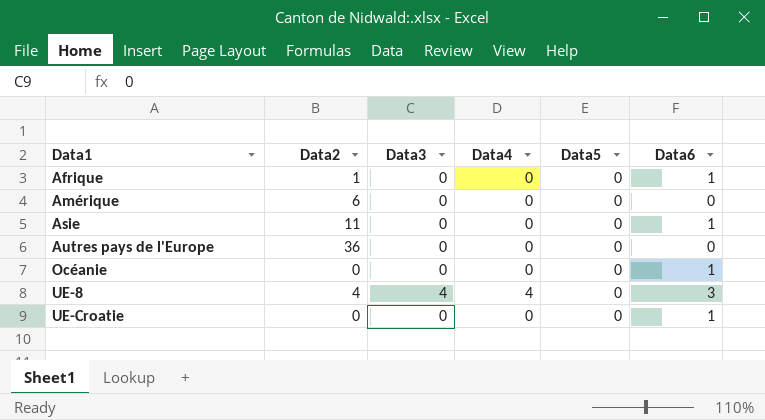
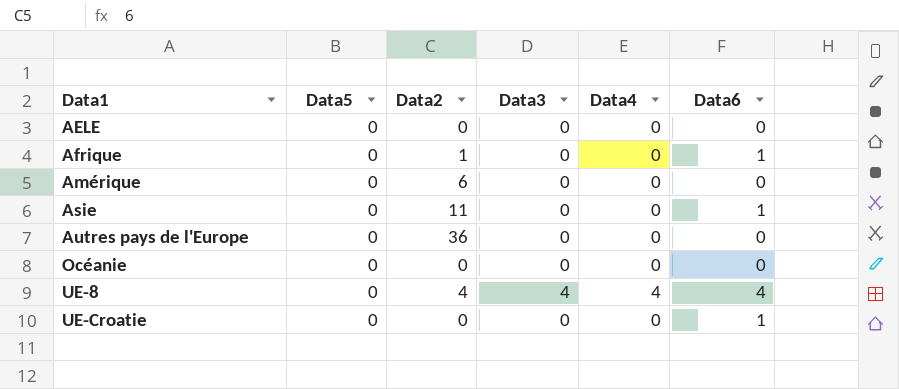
column Data5 | position: 5 -> 2
row AELE: none -> 0 | 0 | 0 | 0 | 0
Océanie | Data6: 1 -> 0
UE-8 | Data6: 3 -> 4

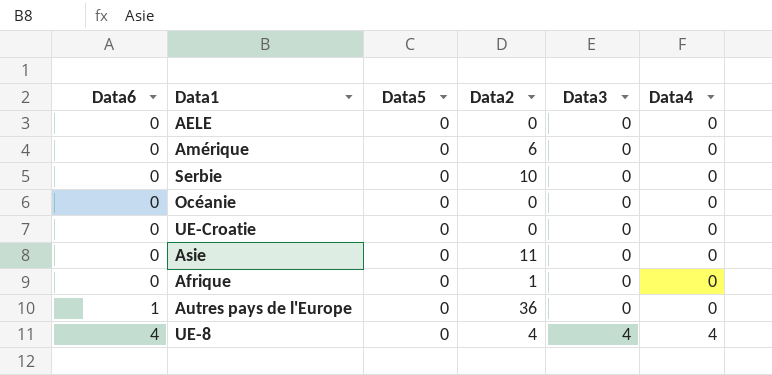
row order: Data1 ascending -> Data6 ascending
column Data6 | position: 6 -> 1
row Serbie: none -> 0 | 0 | 10 | 0 | 0
UE-Croatie | Data6: 1 -> 0
Asie | Data6: 1 -> 0
Afrique | Data6: 1 -> 0
Autres pays de l'Europe | Data6: 0 -> 1

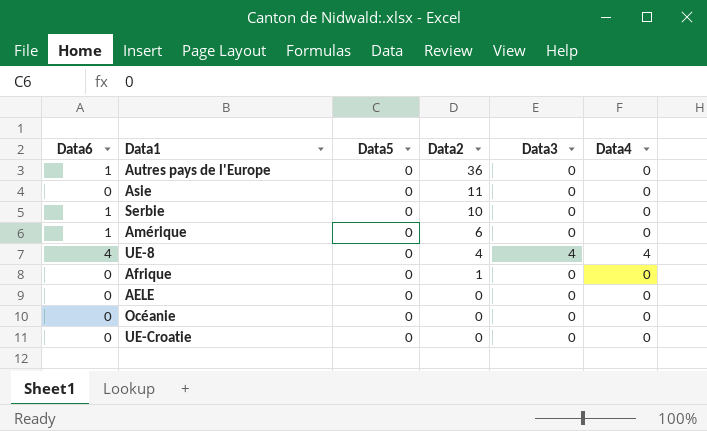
row order: Data6 ascending -> Data2 descending
Serbie | Data6: 0 -> 1
Amérique | Data6: 0 -> 1

